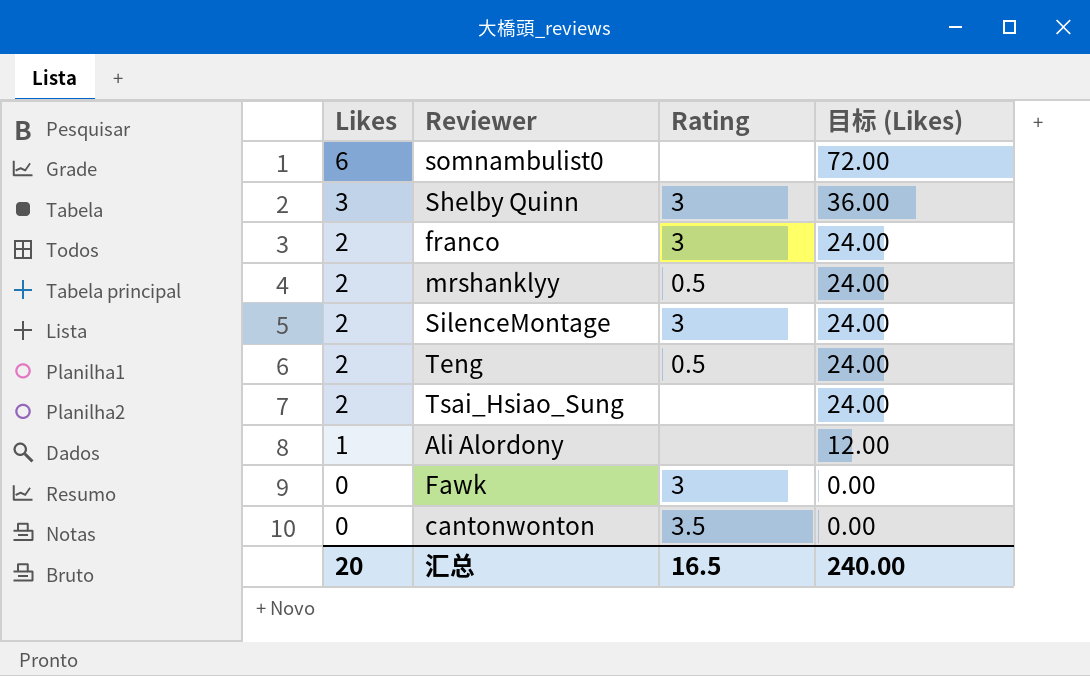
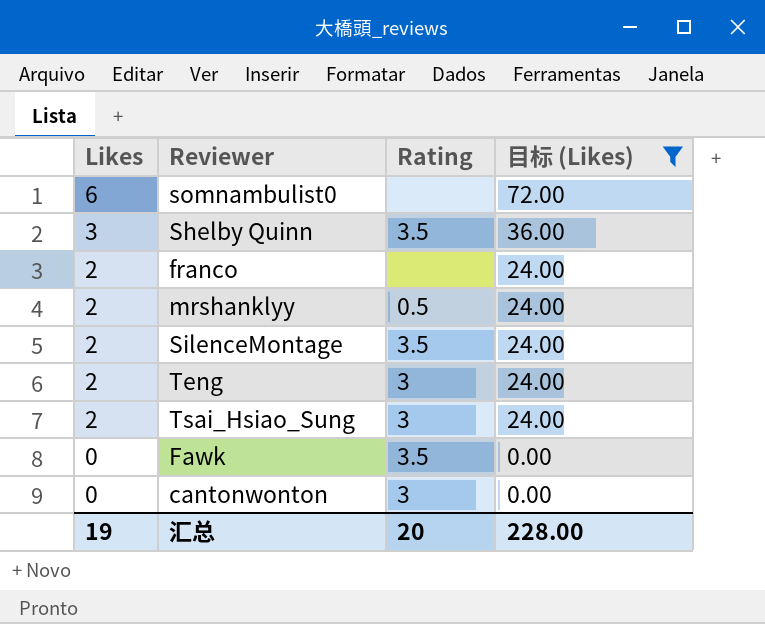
filter: none -> 目标 (Likes) != 12.00
Shelby Quinn | Rating: 3 -> 3.5
franco | Rating: 3 -> none
SilenceMontage | Rating: 3 -> 3.5
Teng | Rating: 0.5 -> 3
Tsai_Hsiao_Sung | Rating: none -> 3
Fawk | Rating: 3 -> 3.5
cantonwonton | Rating: 3.5 -> 3
汇总 | Likes: 20 -> 19
汇总 | Rating: 16.5 -> 20
汇总 | 目标 (Likes): 240.00 -> 228.00

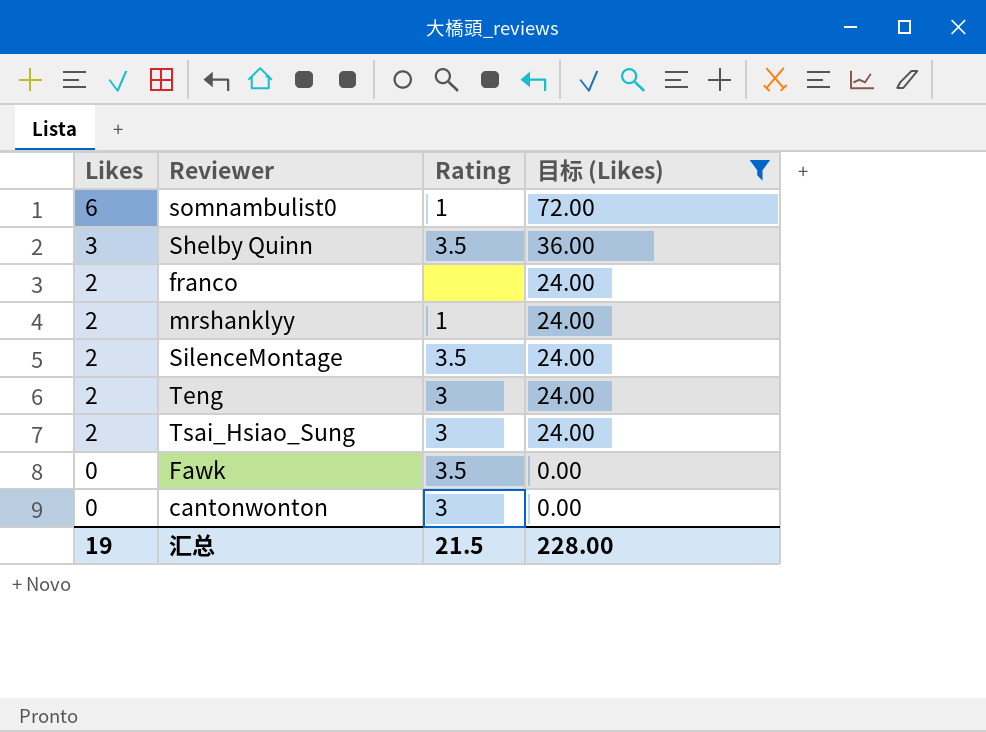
somnambulist0 | Rating: none -> 1
mrshanklyy | Rating: 0.5 -> 1
汇总 | Rating: 20 -> 21.5

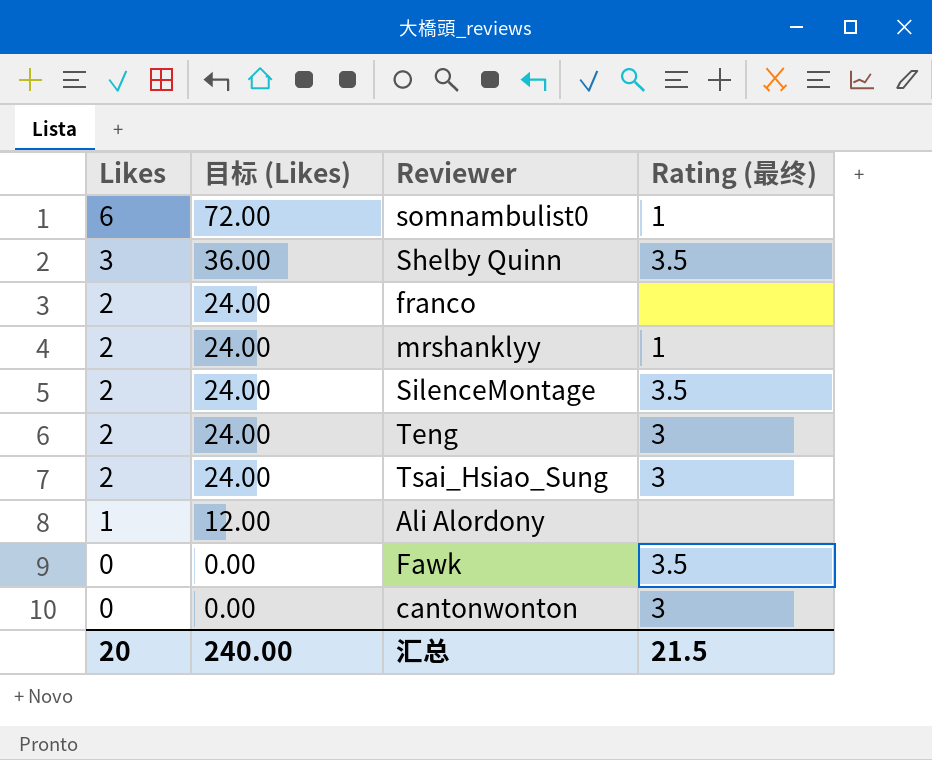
filter: 目标 (Likes) != 12.00 -> none
column 目标 (Likes) | position: 4 -> 2
column name: Rating -> Rating (最终)
汇总 | Likes: 19 -> 20
汇总 | 目标 (Likes): 228.00 -> 240.00

